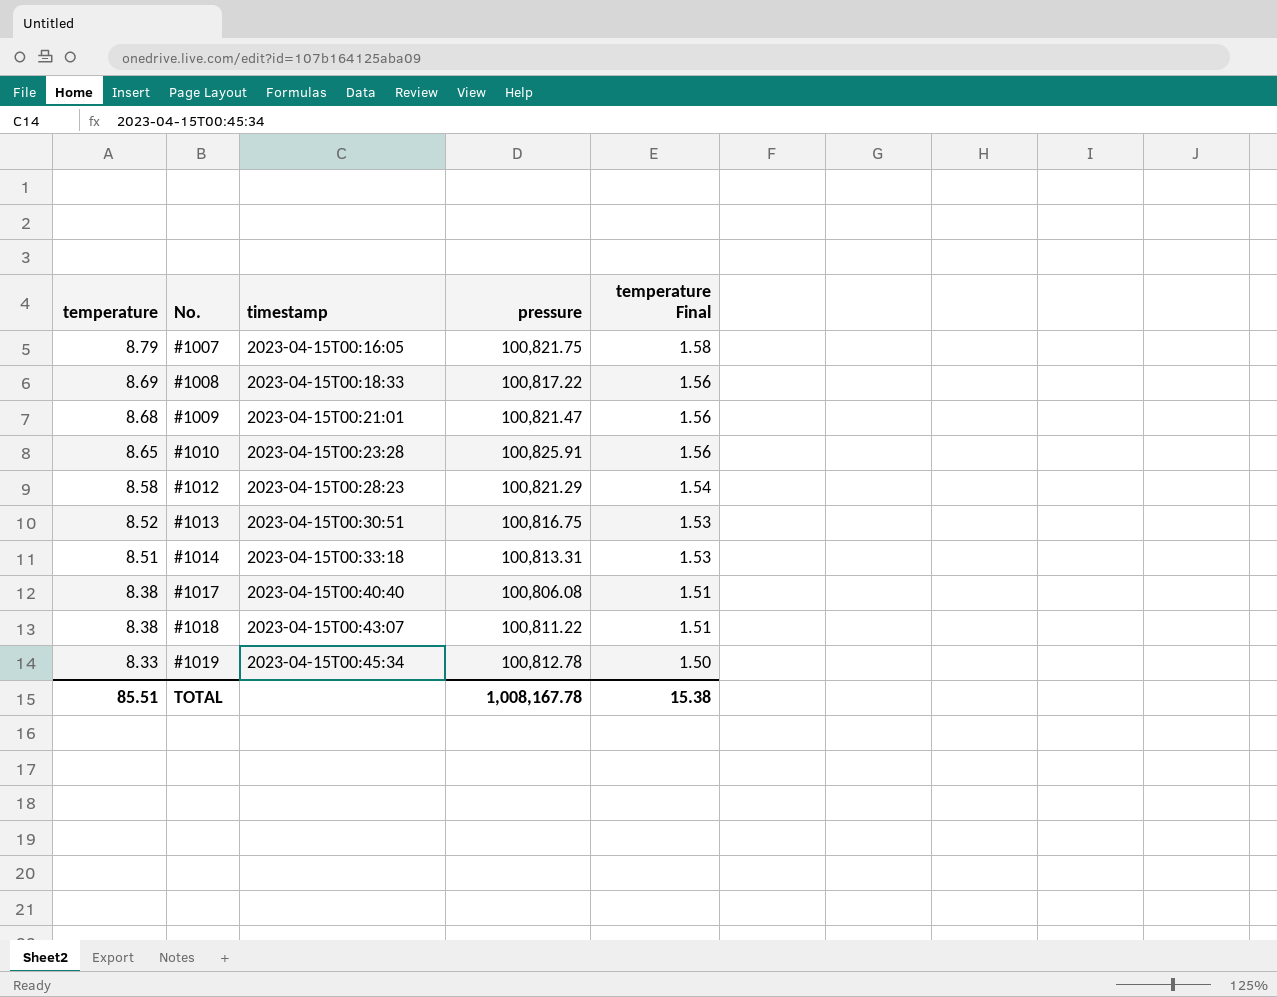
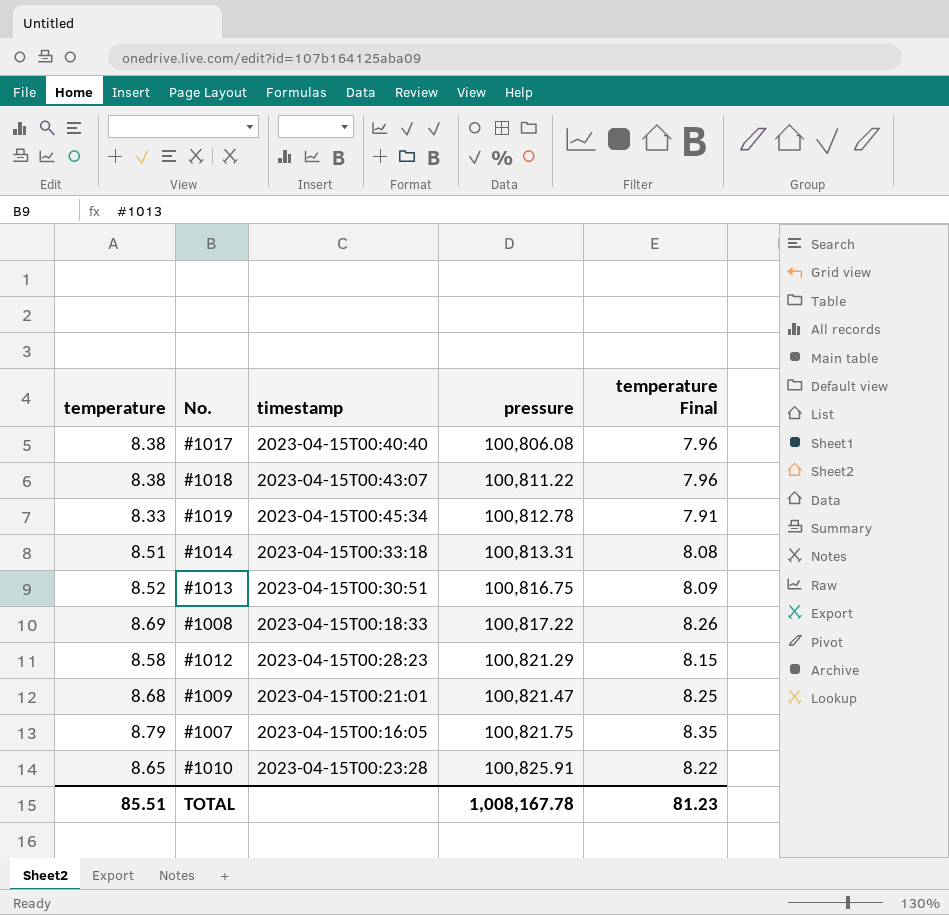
row order: temperature descending -> pressure ascending
column temperature Final | formula: [temperature] * 0.18 -> [temperature] * 0.95
TOTAL | temperature Final: 15.38 -> 81.23

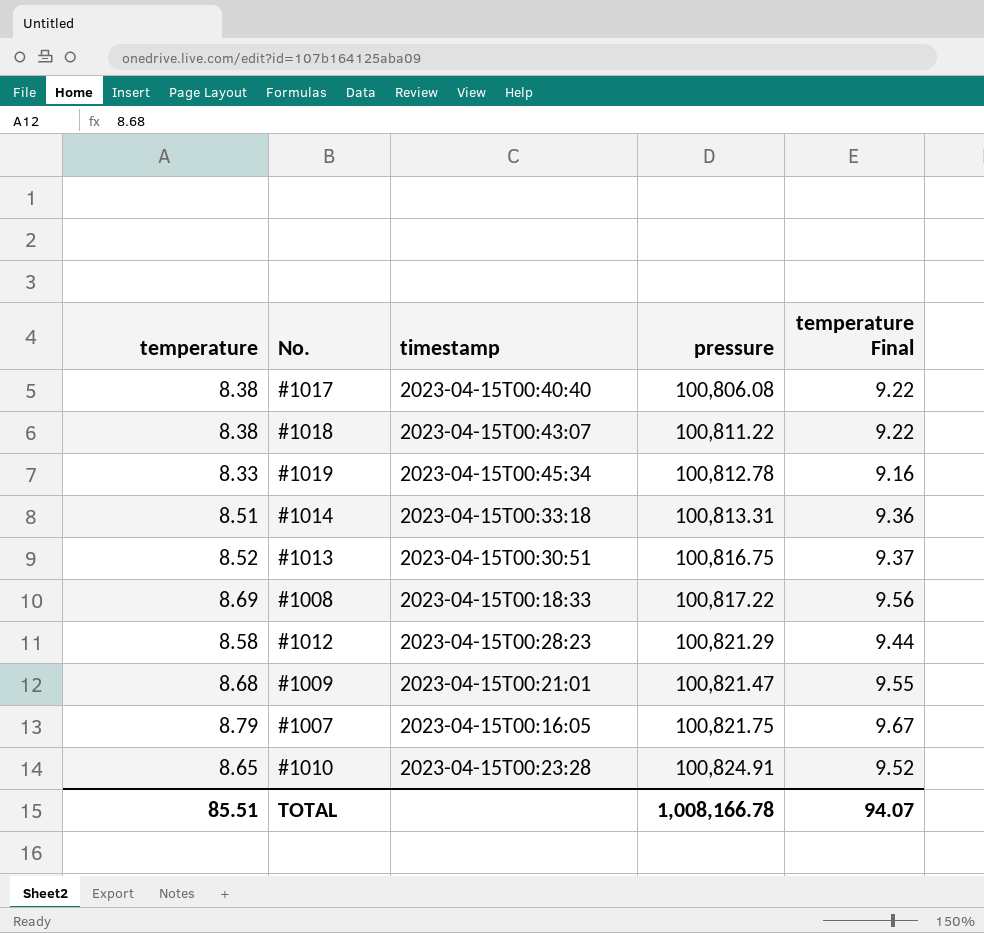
column temperature Final | formula: [temperature] * 0.95 -> [temperature] * 1.1
#1010 | pressure: 100,825.91 -> 100,824.91
TOTAL | pressure: 1,008,167.78 -> 1,008,166.78
TOTAL | temperature Final: 81.23 -> 94.07

